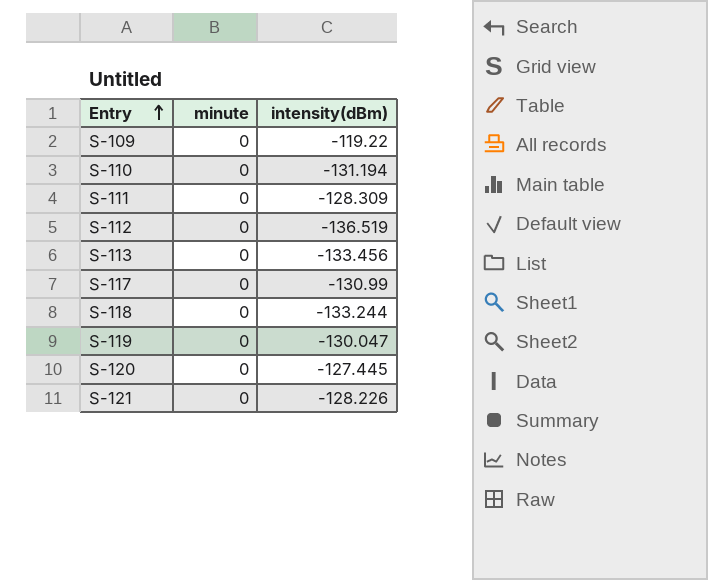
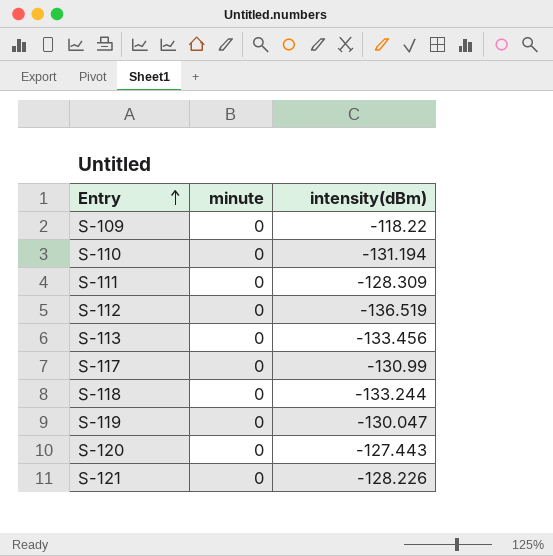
S-109 | intensity(dBm): -119.22 -> -118.22
S-120 | intensity(dBm): -127.445 -> -127.443

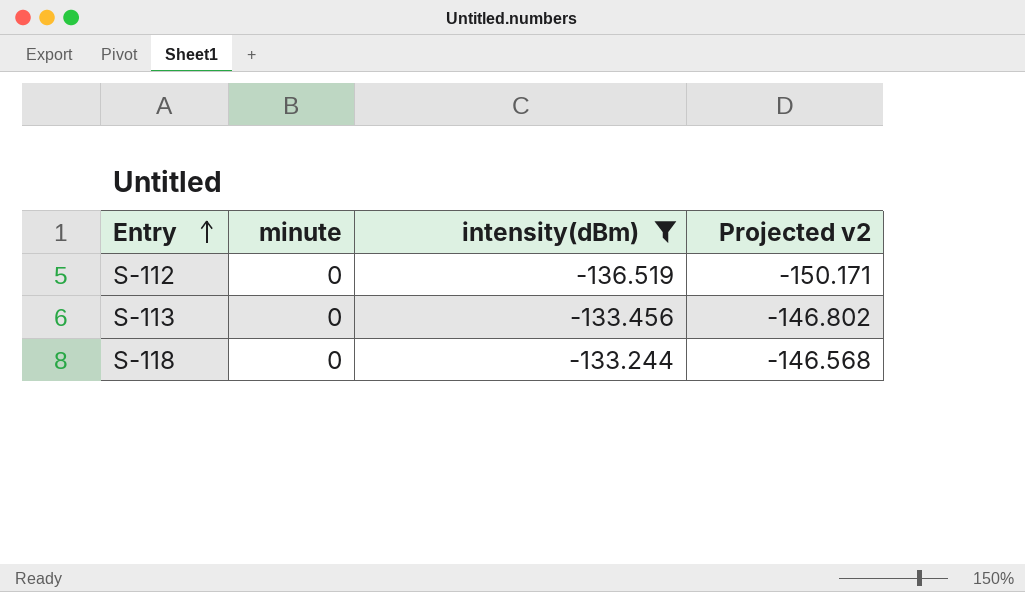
filter: none -> intensity(dBm) <= -133.244
column Projected v2 | formula: none -> [intensity(dBm)] * 1.1

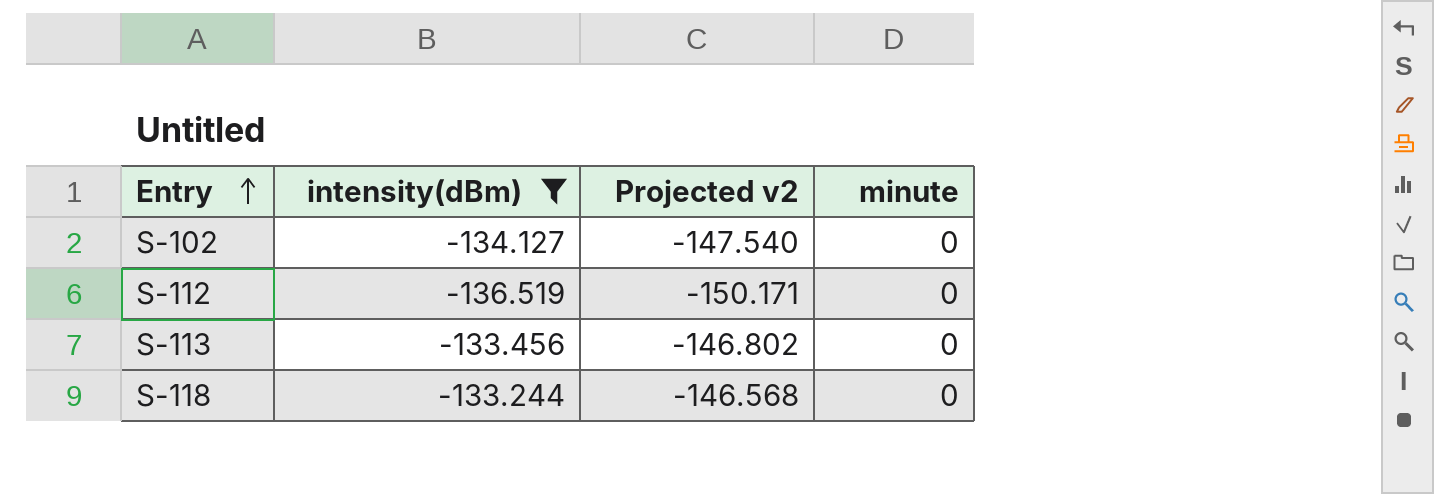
column minute | position: 2 -> 4
row S-102: none -> -134.127 | -147.540 | 0

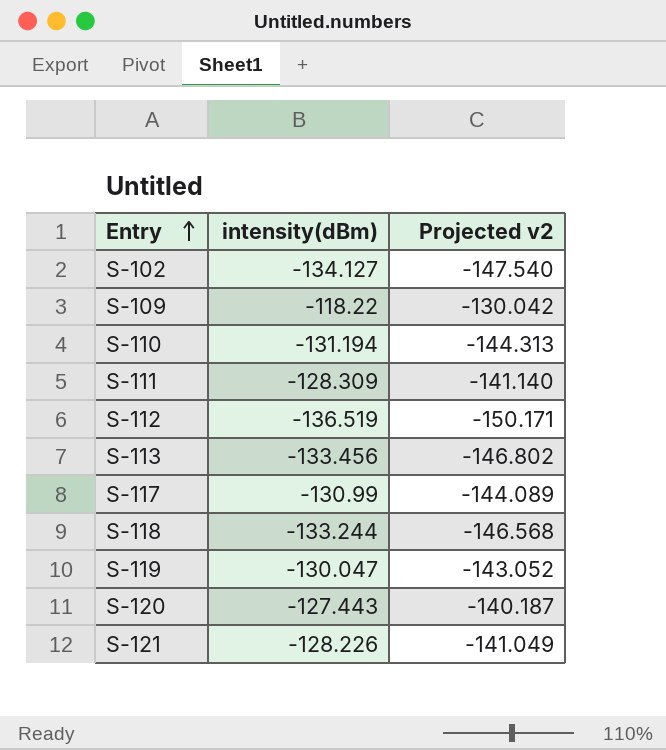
filter: intensity(dBm) <= -133.244 -> none
column minute | position: 4 -> none

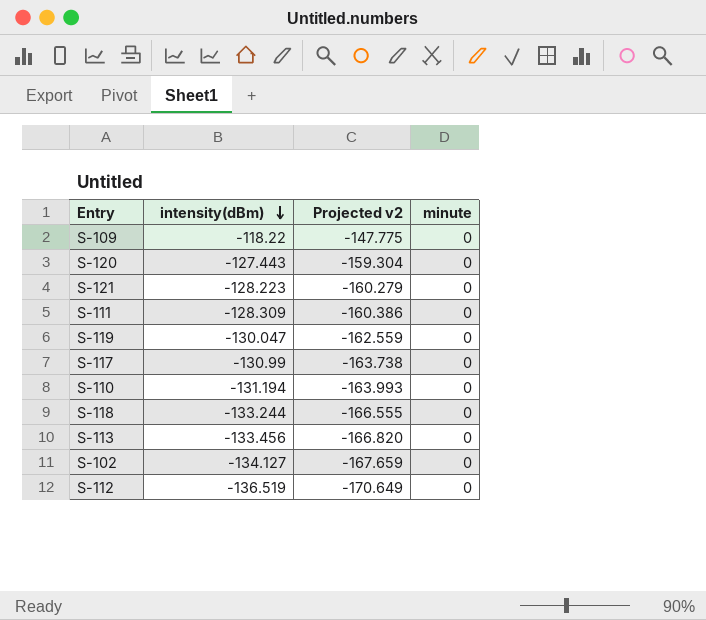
row order: Entry ascending -> intensity(dBm) descending
column Projected v2 | formula: [intensity(dBm)] * 1.1 -> [intensity(dBm)] * 1.25
column minute | position: none -> 4
S-121 | intensity(dBm): -128.226 -> -128.223

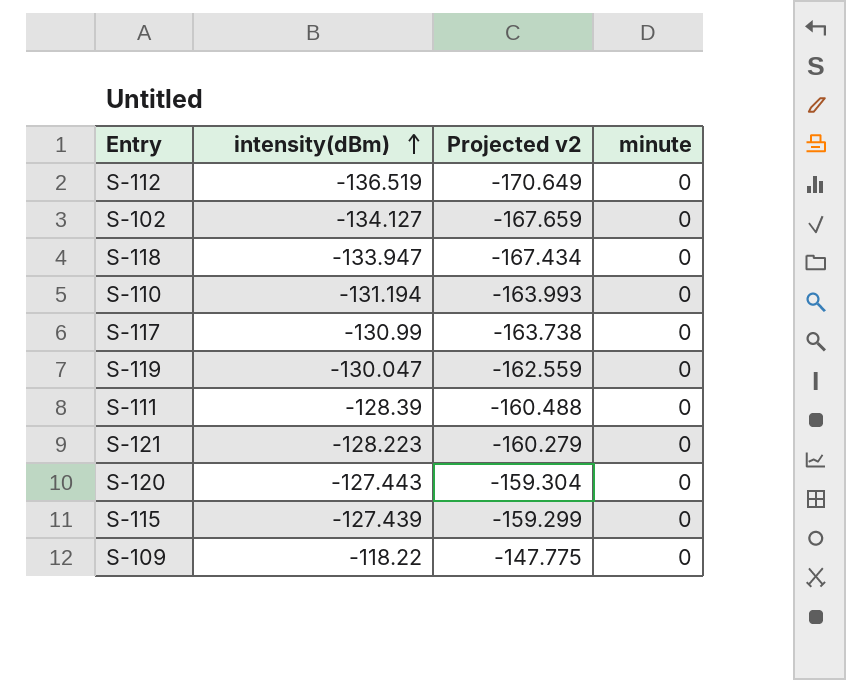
row order: intensity(dBm) descending -> intensity(dBm) ascending
row S-113: -133.456 | -166.820 | 0 -> none
S-118 | intensity(dBm): -133.244 -> -133.947
S-118 | Projected v2: -166.555 -> -167.434
S-111 | intensity(dBm): -128.309 -> -128.39
S-111 | Projected v2: -160.386 -> -160.488
row S-115: none -> -127.439 | -159.299 | 0

